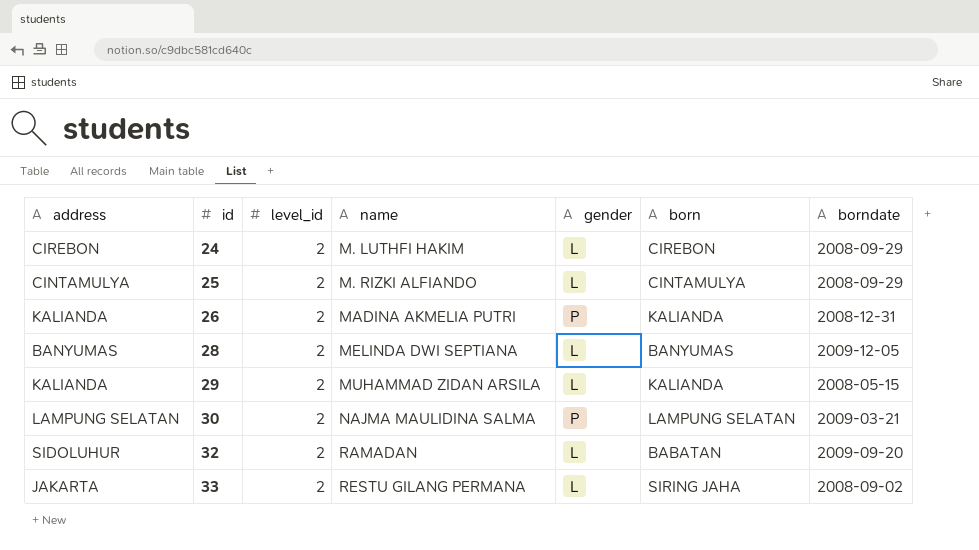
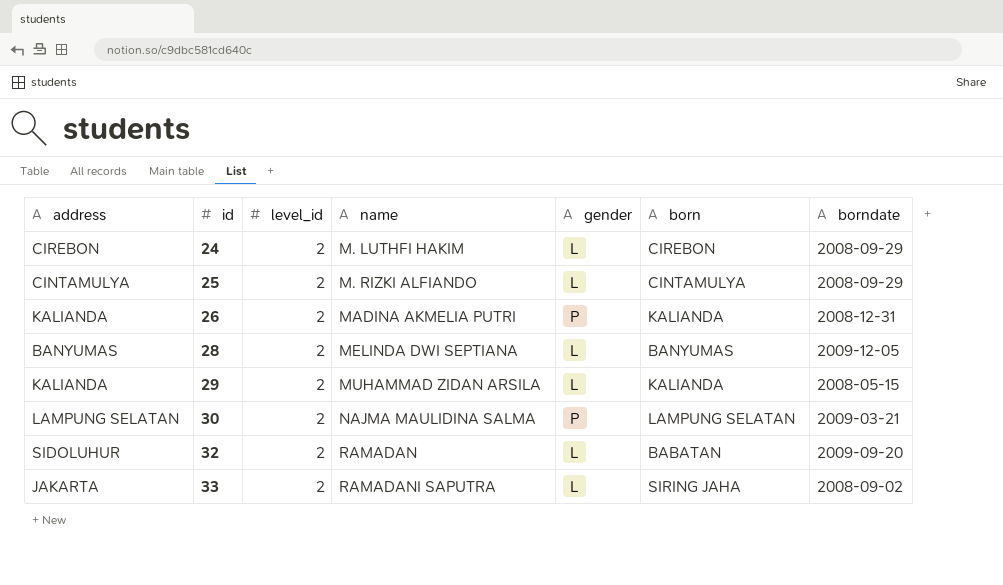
33 | name: RESTU GILANG PERMANA -> RAMADANI SAPUTRA

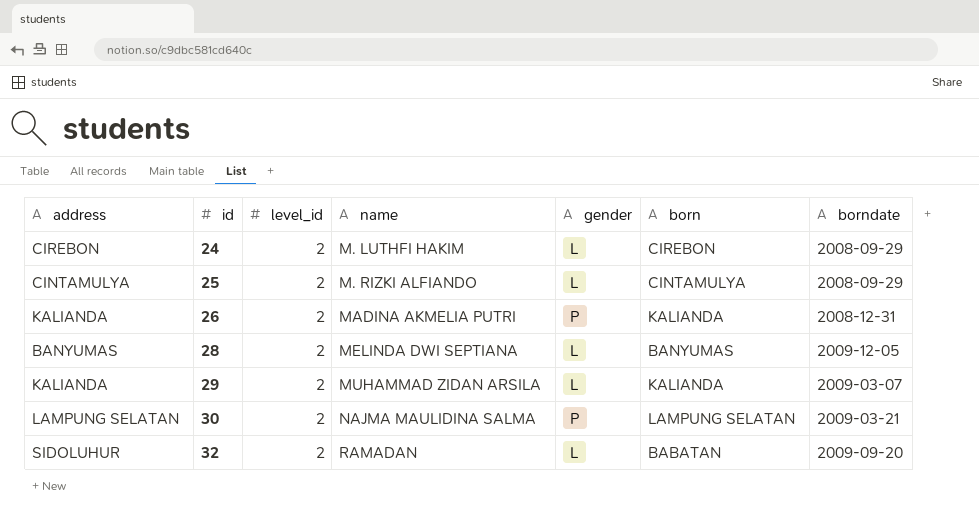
row 33: JAKARTA | 2 | RAMADANI SAPUTRA | L | SIRING JAHA | 2008-09-02 -> none
29 | borndate: 2008-05-15 -> 2009-03-07

